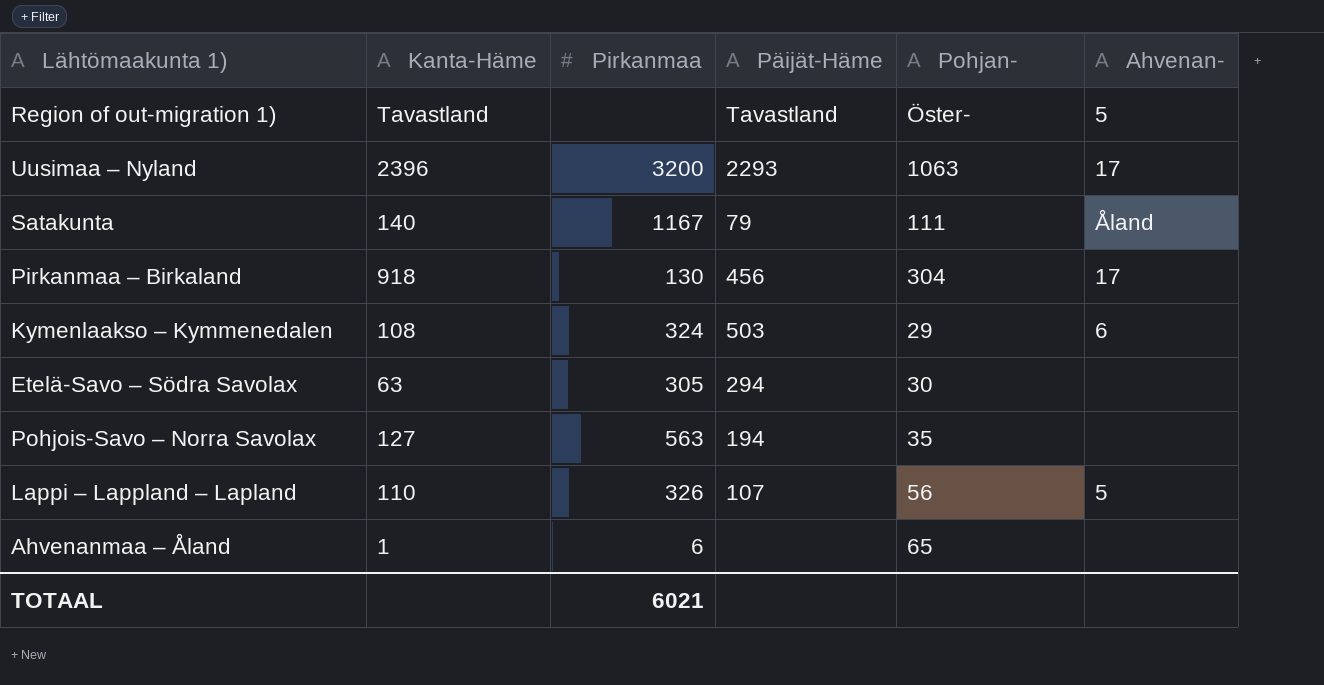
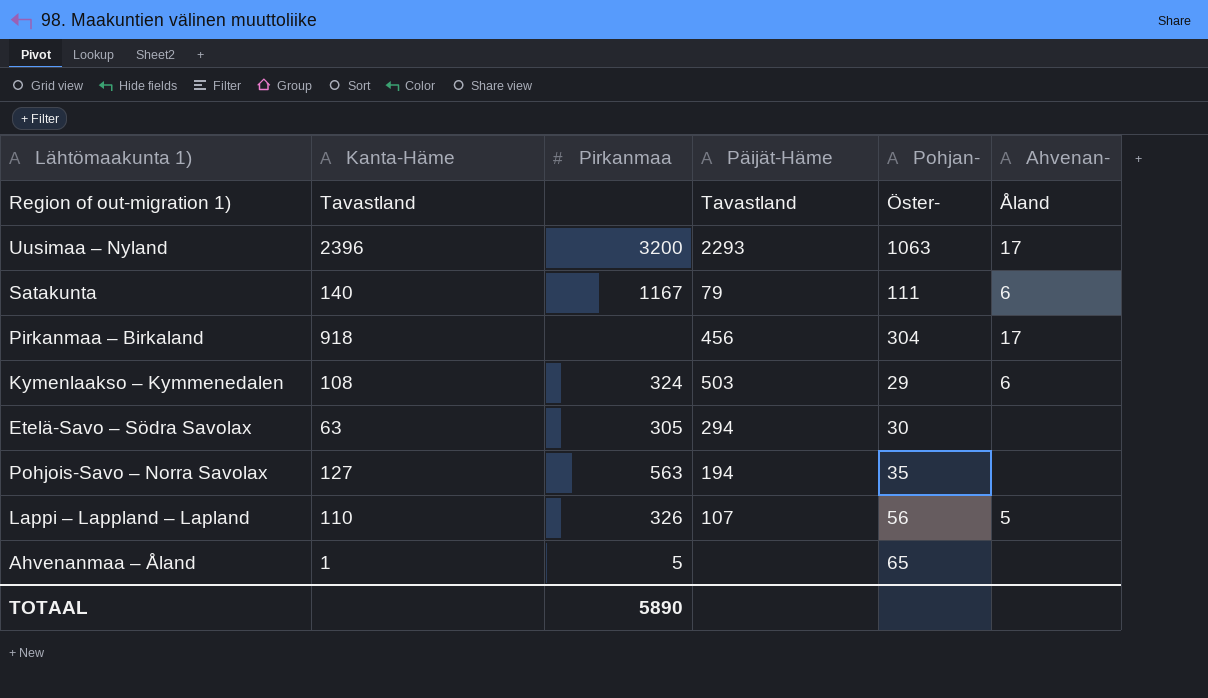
Region of out-migration 1) | Ahvenan-: 5 -> Åland
Satakunta | Ahvenan-: Åland -> 6
Pirkanmaa – Birkaland | Pirkanmaa: 130 -> none
Ahvenanmaa – Åland | Pirkanmaa: 6 -> 5
TOTAAL | Pirkanmaa: 6021 -> 5890

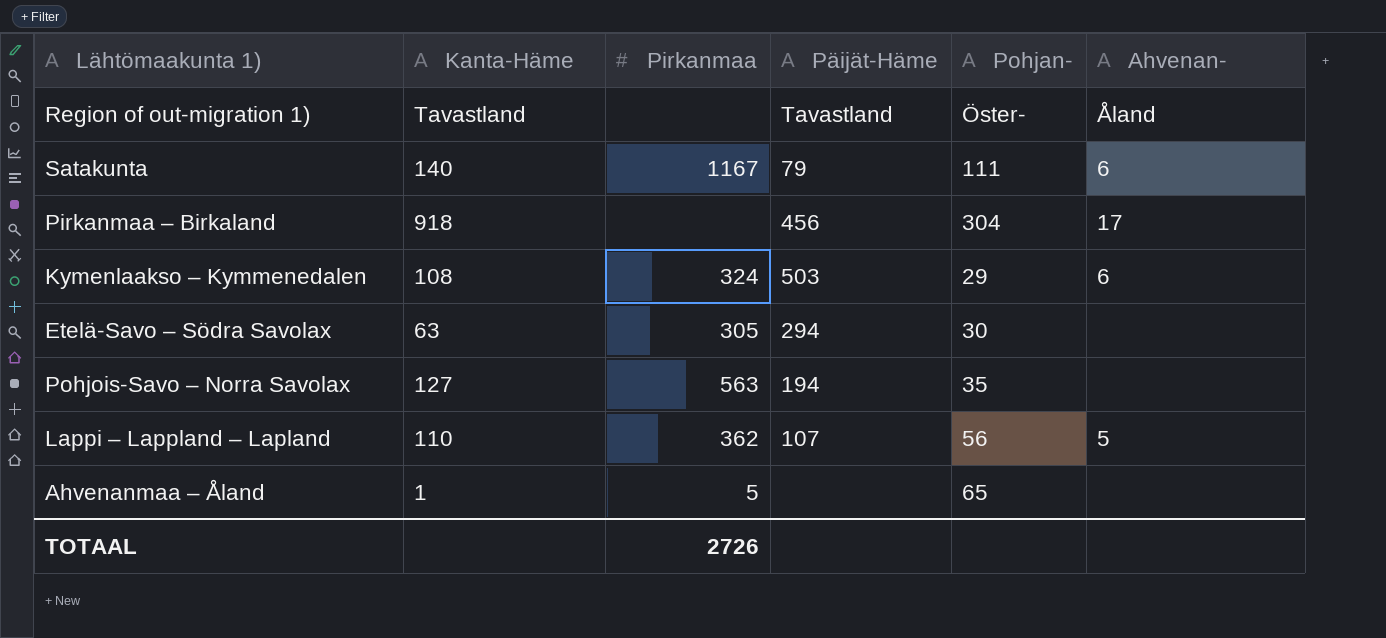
row Uusimaa – Nyland: 2396 | 3200 | 2293 | 1063 | 17 -> none
Lappi – Lappland – Lapland | Pirkanmaa: 326 -> 362
TOTAAL | Pirkanmaa: 5890 -> 2726

